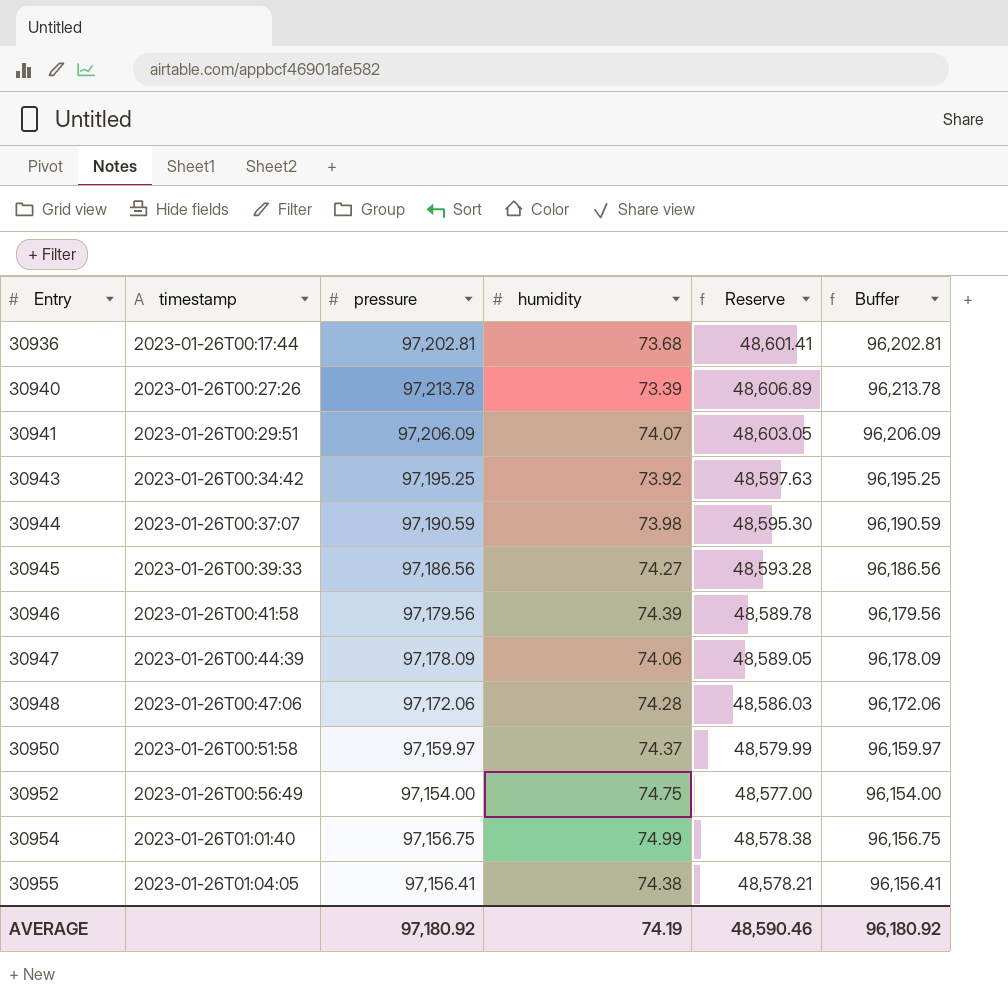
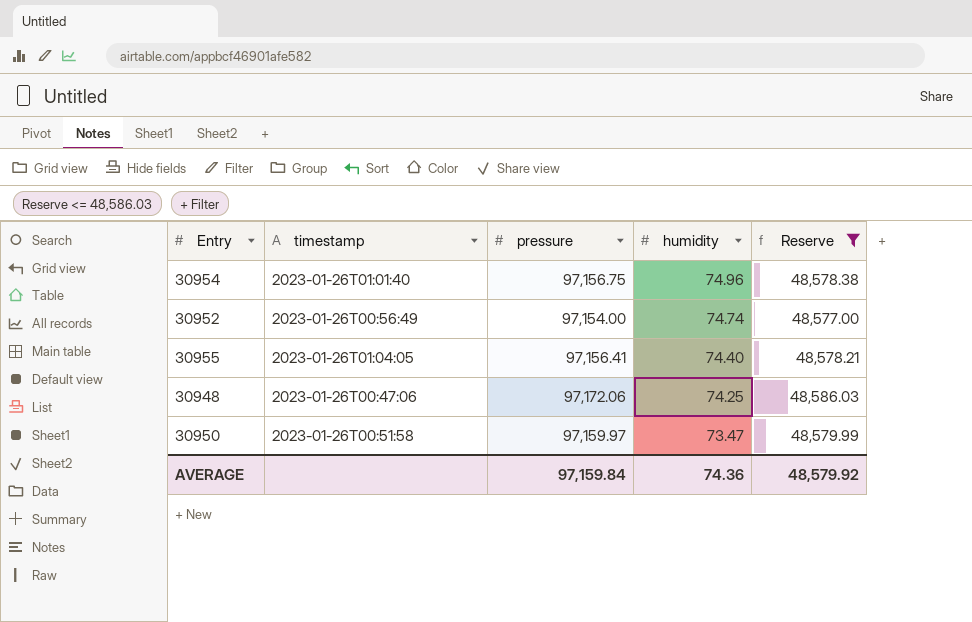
filter: none -> Reserve <= 48,586.03
row order: Entry ascending -> humidity descending
column Buffer | formula: [pressure] - 1000 -> none
30954 | humidity: 74.99 -> 74.96
30952 | humidity: 74.75 -> 74.74
30955 | humidity: 74.38 -> 74.40
30948 | humidity: 74.28 -> 74.25
30950 | humidity: 74.37 -> 73.47
AVERAGE | pressure: 97,180.92 -> 97,159.84
AVERAGE | humidity: 74.19 -> 74.36
AVERAGE | Reserve: 48,590.46 -> 48,579.92

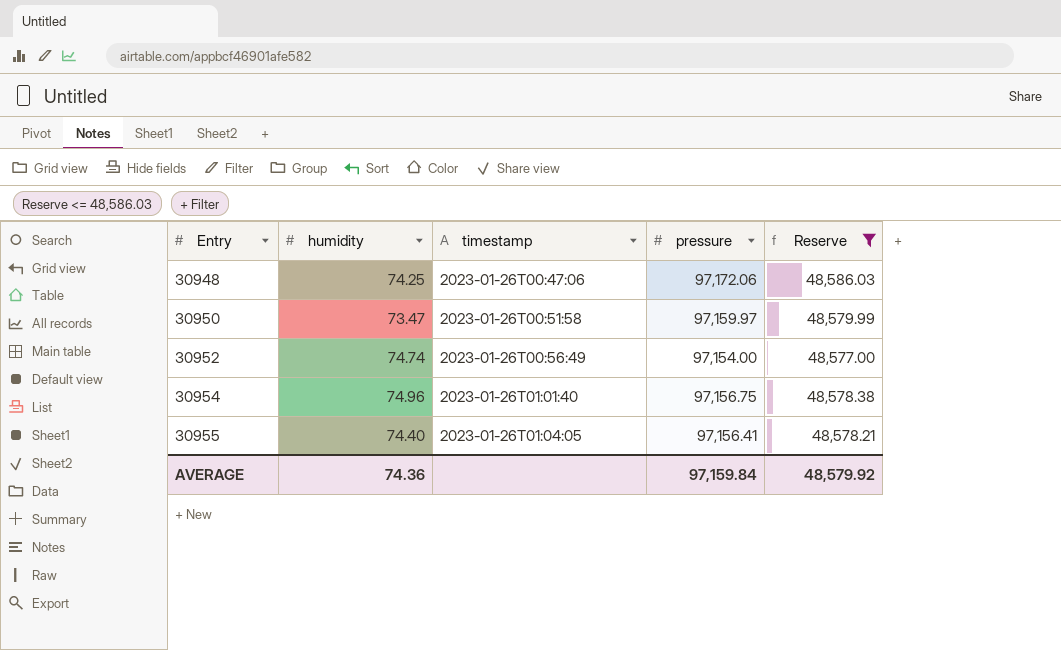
row order: humidity descending -> Entry ascending
column humidity | position: 4 -> 2

